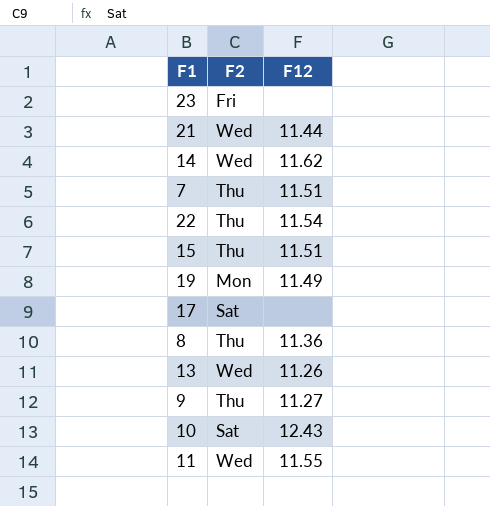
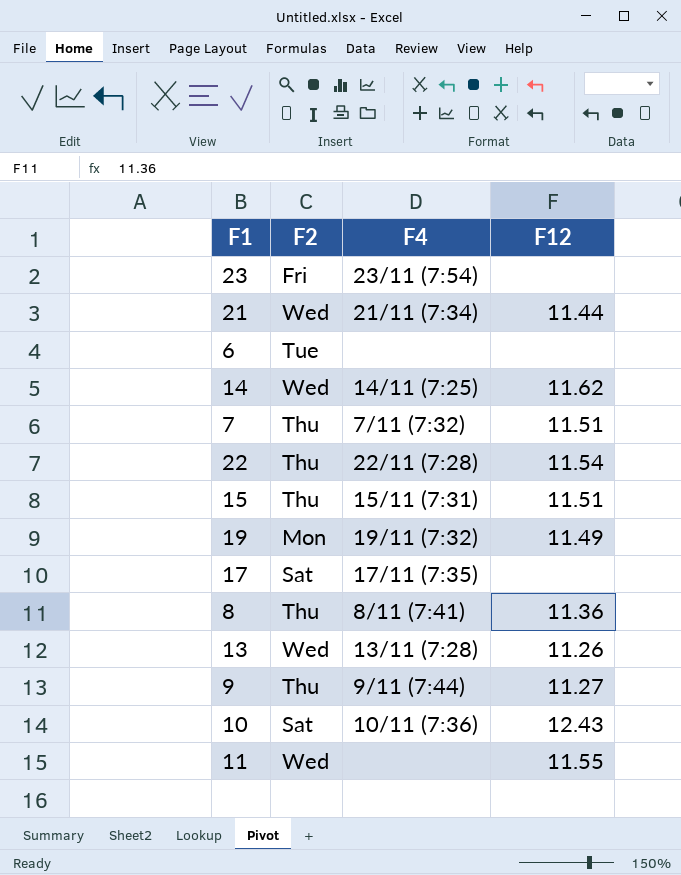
column F4 | position: none -> 3
row 6: none -> Tue | none | none

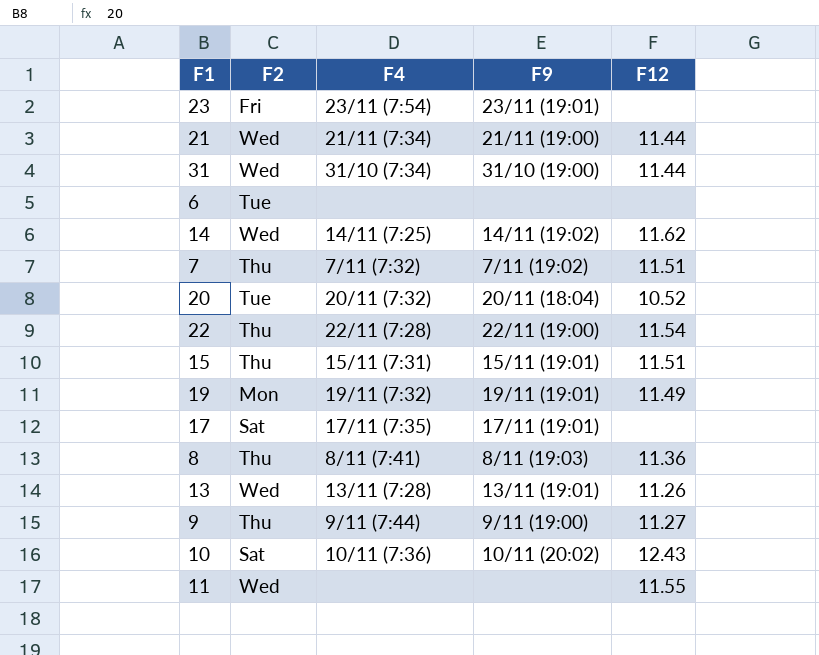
column F9 | position: none -> 4
row 31: none -> Wed | 31/10 (7:34) | 31/10 (19:00) | 11.44
row 20: none -> Tue | 20/11 (7:32) | 20/11 (18:04) | 10.52

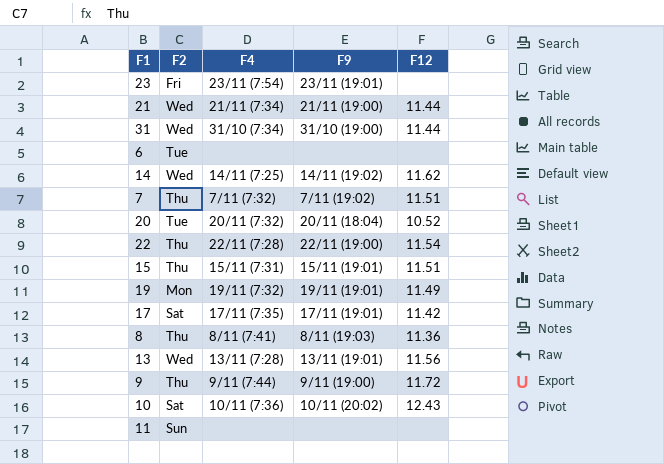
17 | F12: none -> 11.42
13 | F12: 11.26 -> 11.56
9 | F12: 11.27 -> 11.72
11 | F2: Wed -> Sun
11 | F12: 11.55 -> none

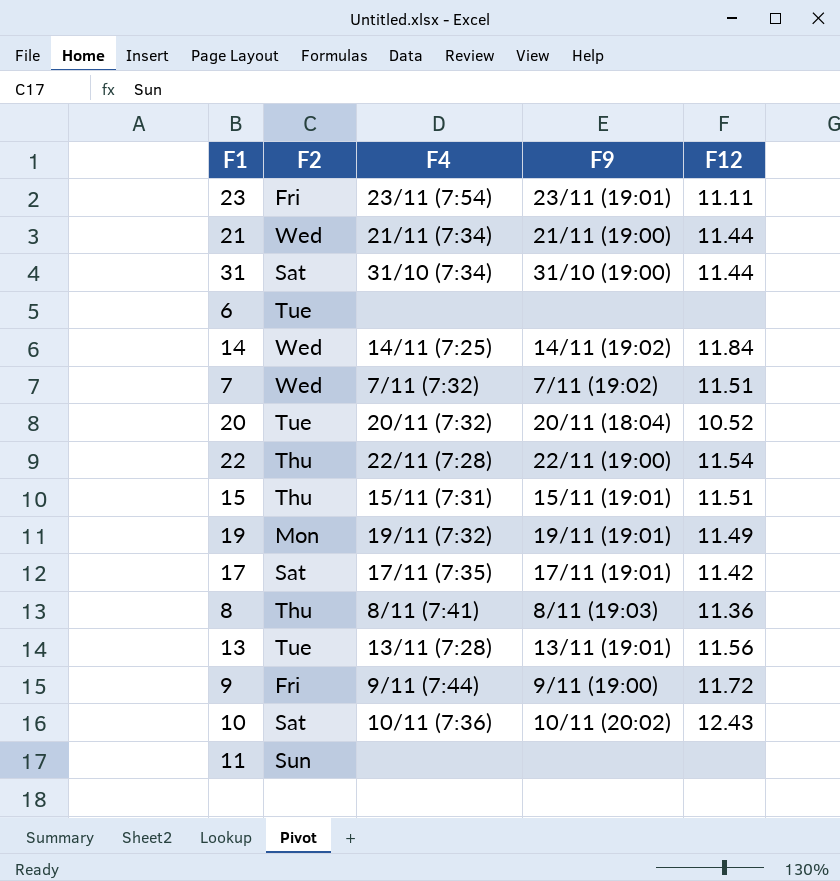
23 | F12: none -> 11.11
31 | F2: Wed -> Sat
14 | F12: 11.62 -> 11.84
7 | F2: Thu -> Wed
13 | F2: Wed -> Tue
9 | F2: Thu -> Fri

